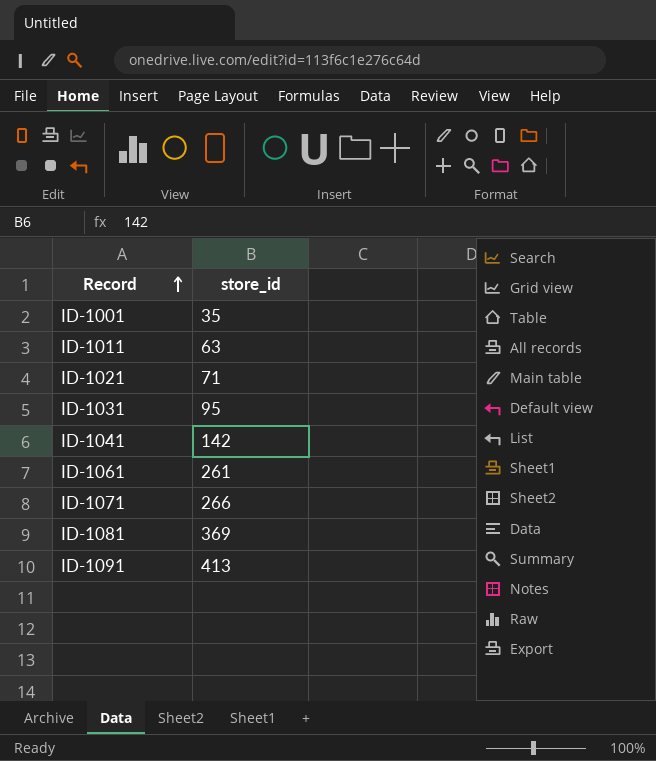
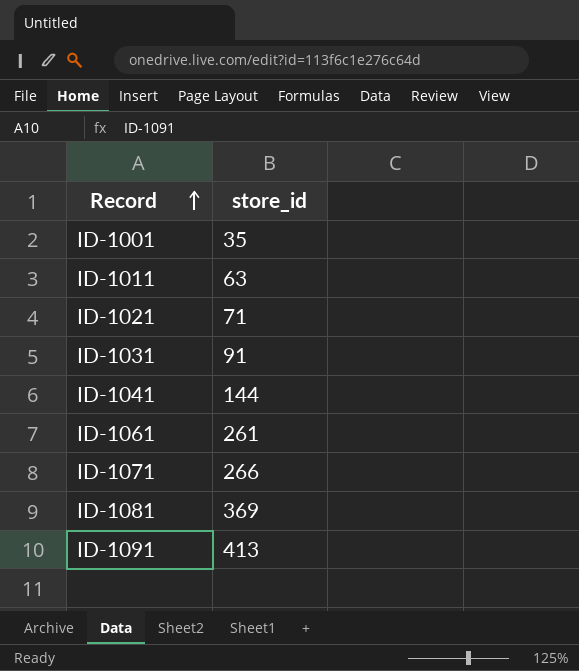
ID-1031 | store_id: 95 -> 91
ID-1041 | store_id: 142 -> 144

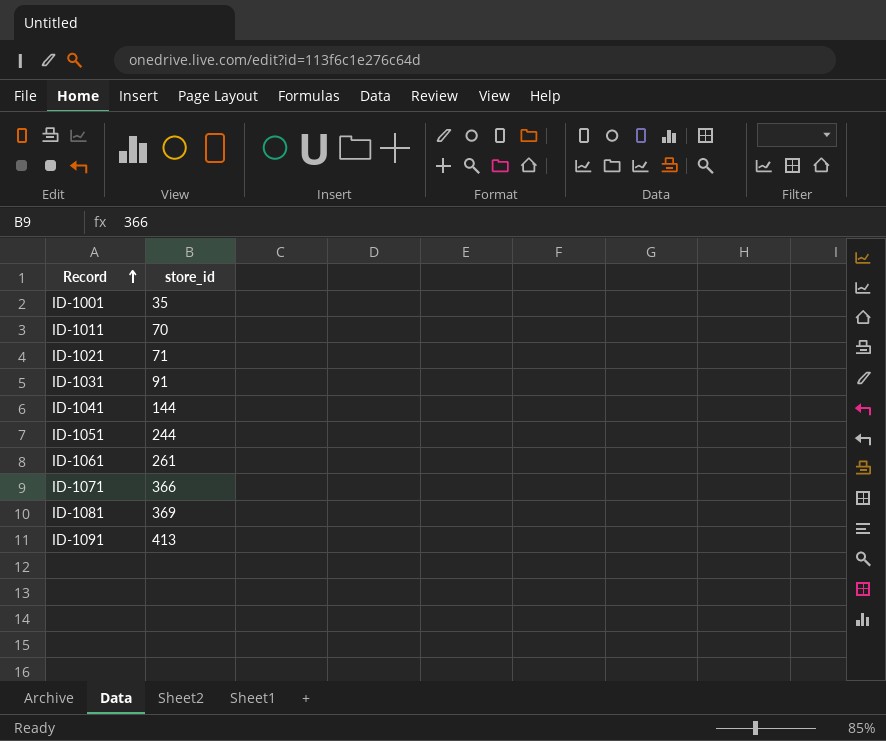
ID-1011 | store_id: 63 -> 70
row ID-1051: none -> 244
ID-1071 | store_id: 266 -> 366

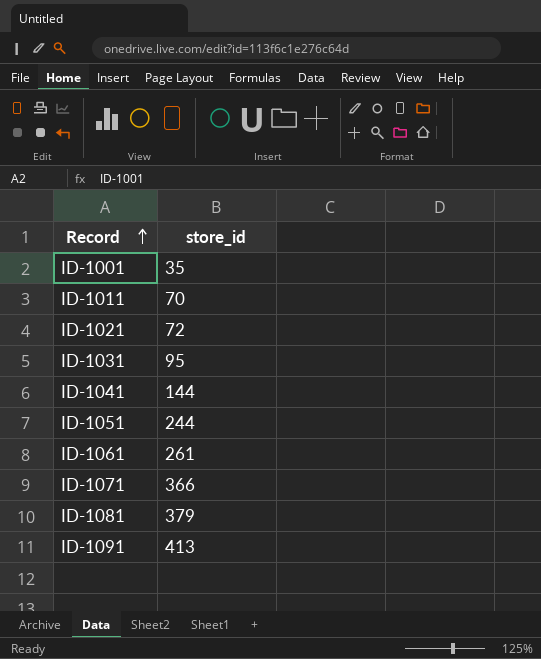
ID-1021 | store_id: 71 -> 72
ID-1031 | store_id: 91 -> 95
ID-1081 | store_id: 369 -> 379

